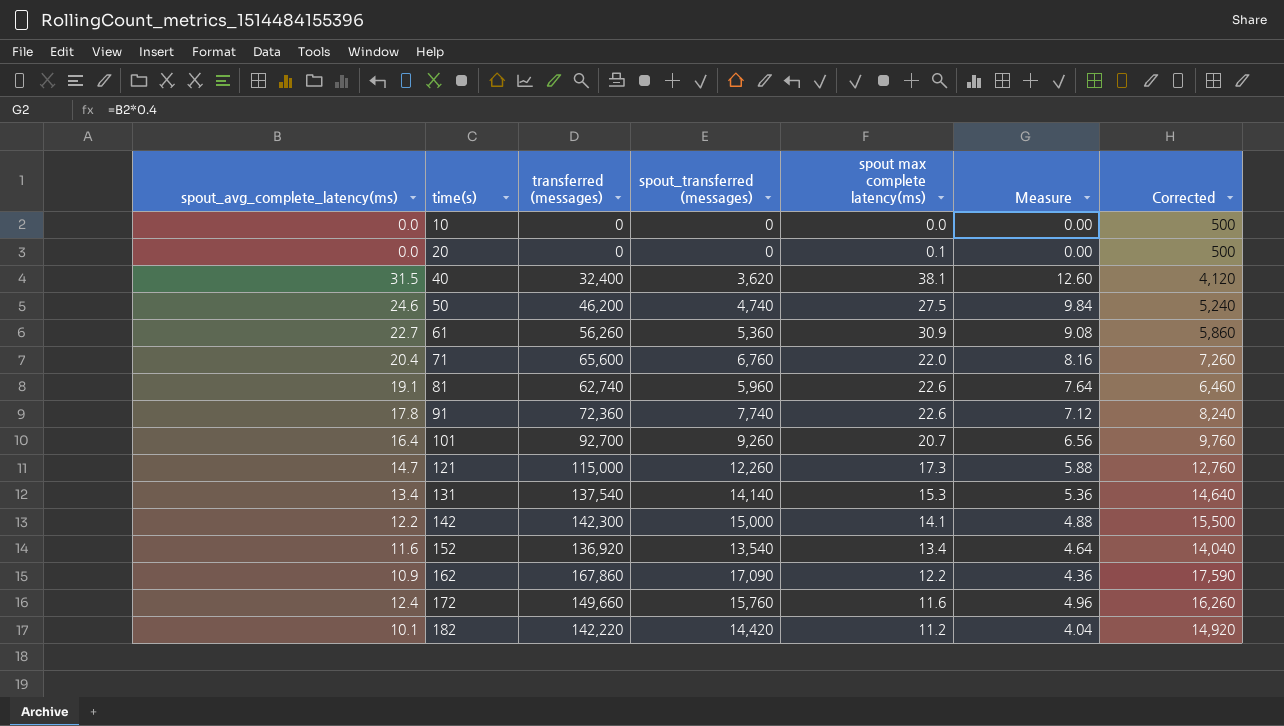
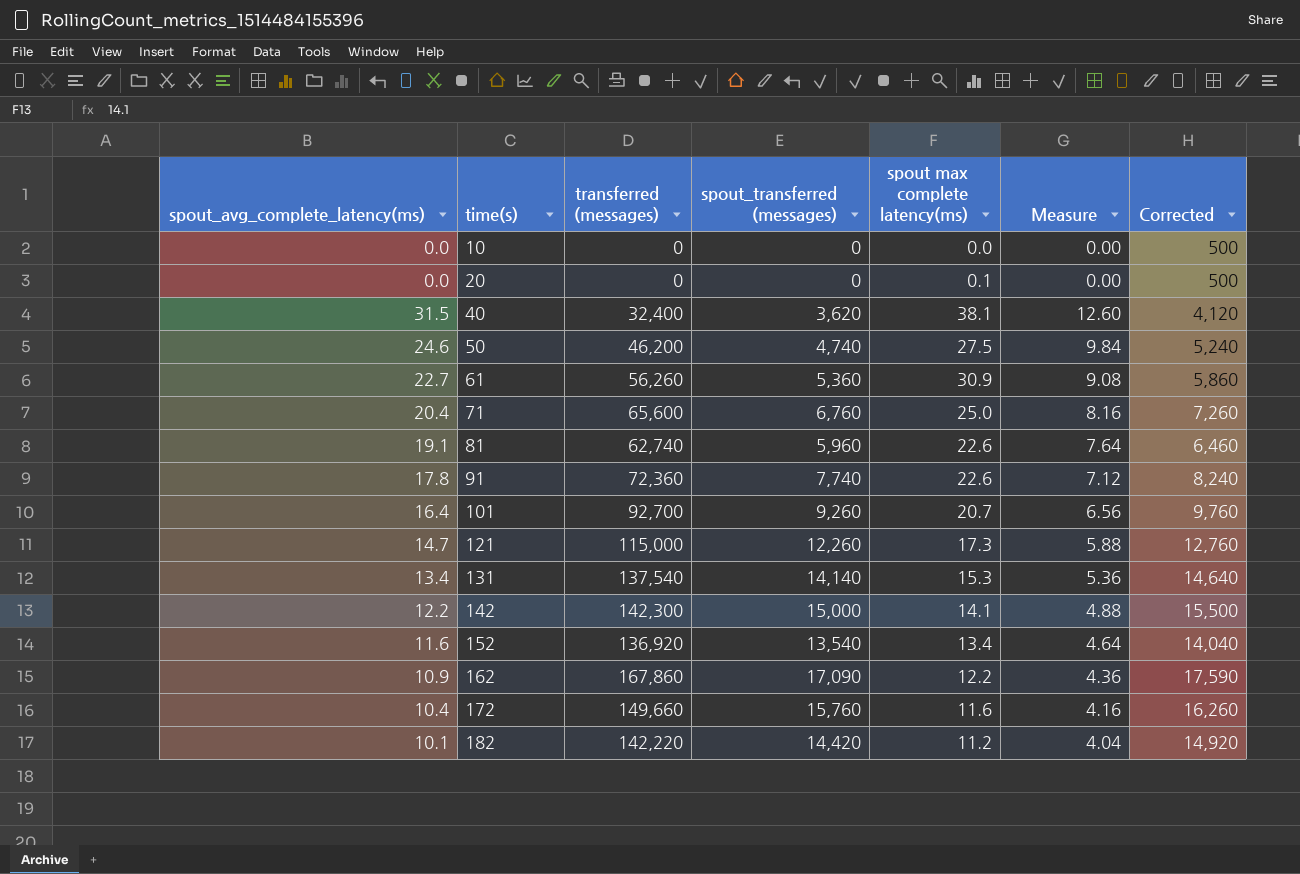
71 | spout max complete latency(ms): 22.0 -> 25.0
172 | spout_avg_complete_latency(ms): 12.4 -> 10.4
172 | Measure: 4.96 -> 4.16

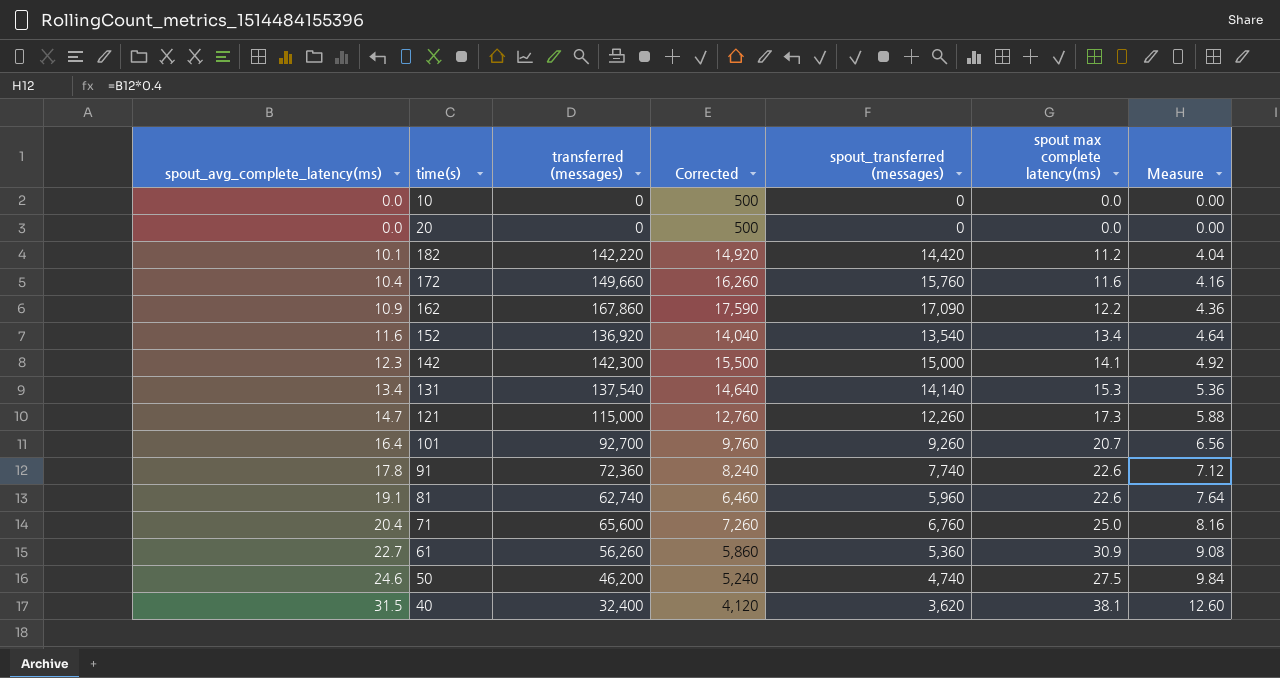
row order: time(s) ascending -> spout_avg_complete_latency(ms) ascending
column Corrected | position: 7 -> 4
20 | spout max complete latency(ms): 0.1 -> 0.0
142 | spout_avg_complete_latency(ms): 12.2 -> 12.3
142 | Measure: 4.88 -> 4.92

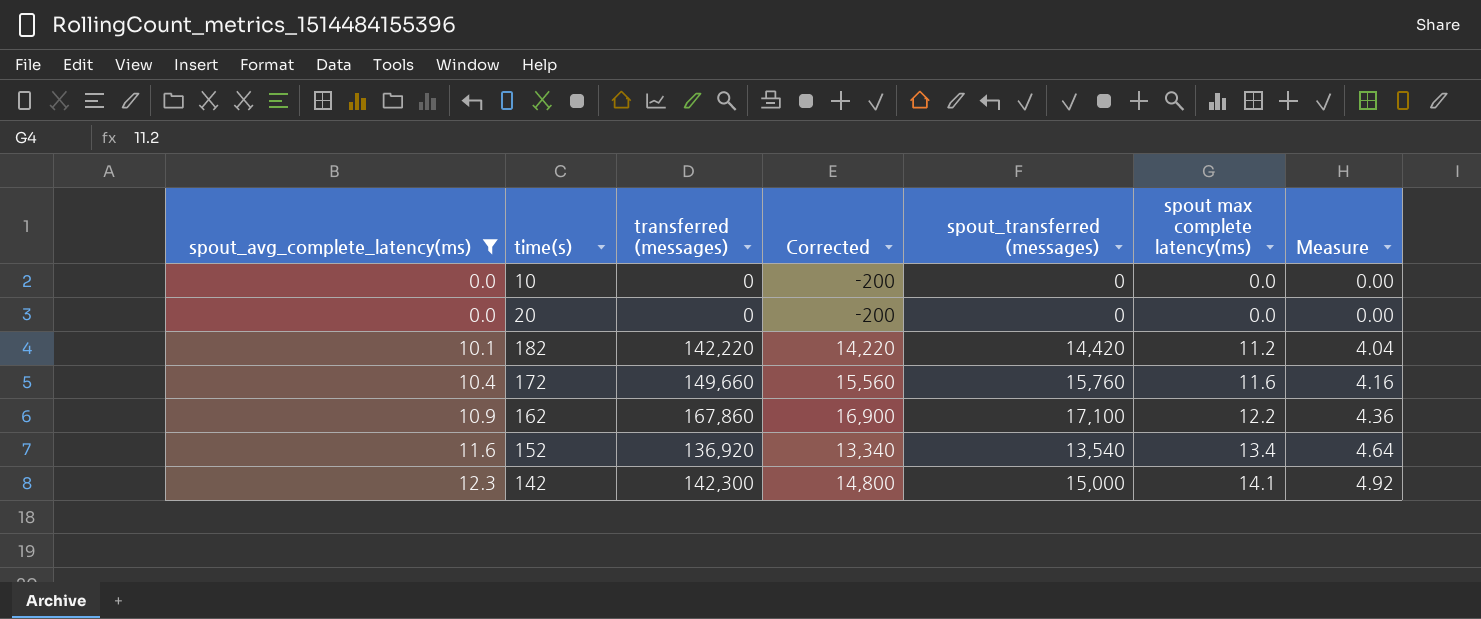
filter: none -> spout_avg_complete_latency(ms) <= 12.3
column Corrected | formula: [spout_transferred (messages)] + 500 -> [spout_transferred (messages)] - 200
162 | spout_transferred (messages): 17,090 -> 17,100

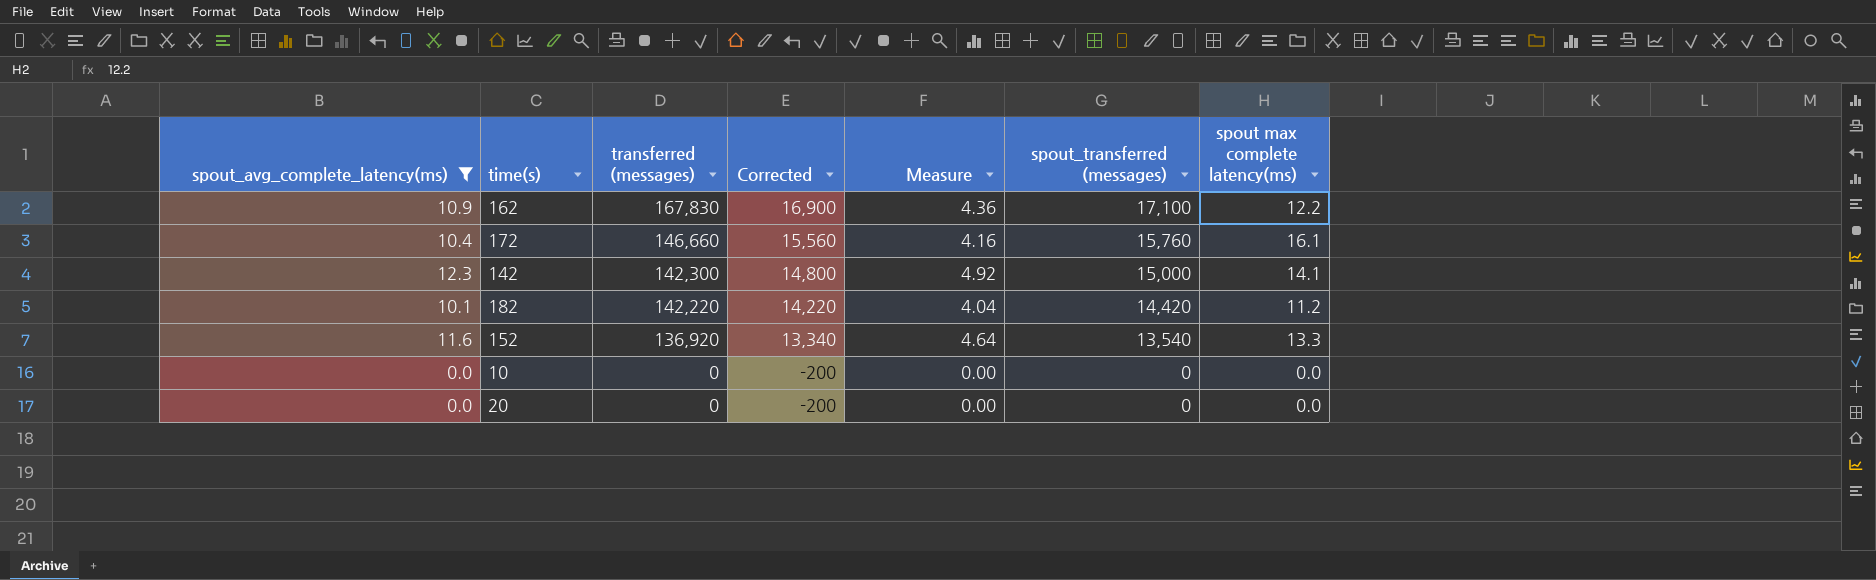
row order: spout_avg_complete_latency(ms) ascending -> transferred (messages) descending
column Measure | position: 7 -> 5
162 | transferred (messages): 167,860 -> 167,830
172 | transferred (messages): 149,660 -> 146,660
172 | spout max complete latency(ms): 11.6 -> 16.1
152 | spout max complete latency(ms): 13.4 -> 13.3

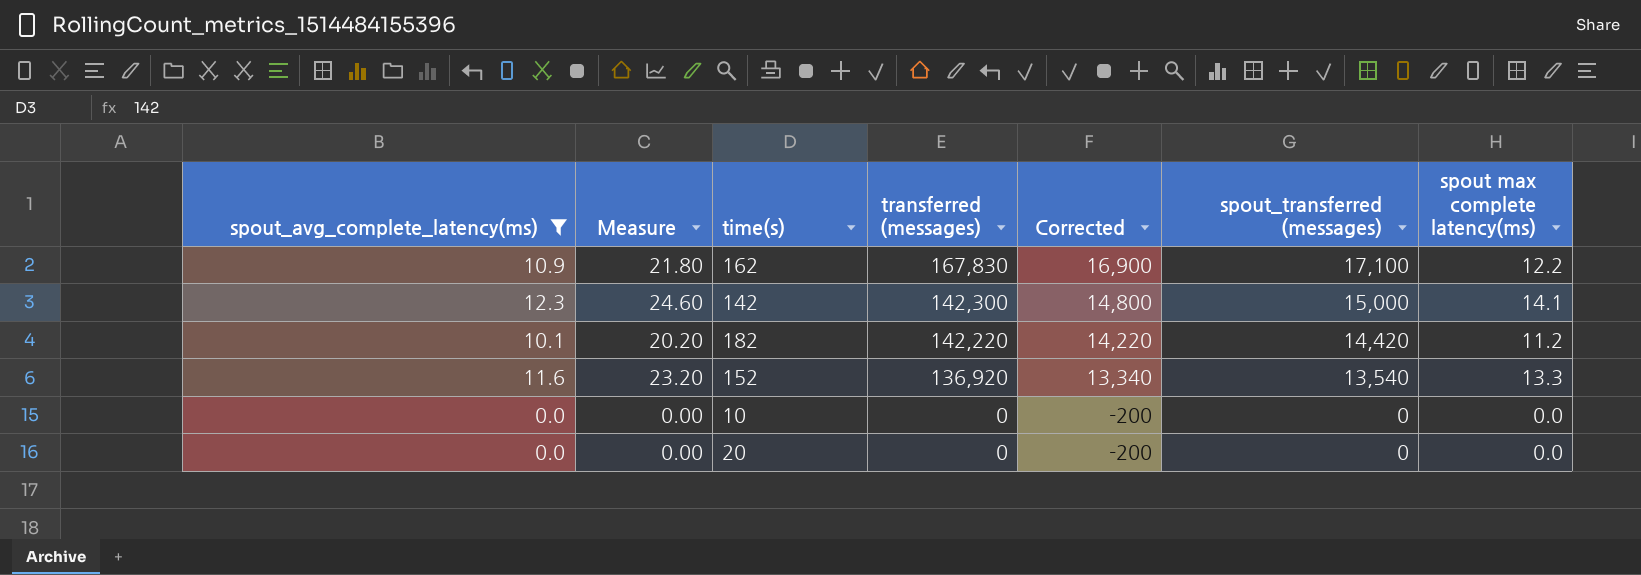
column Measure | formula: [spout_avg_complete_latency(ms)] * 0.4 -> [spout_avg_complete_latency(ms)] * 2
column Measure | position: 5 -> 2
row 172: 10.4 | 146,660 | 15,560 | 4.16 | 15,760 | 16.1 -> none

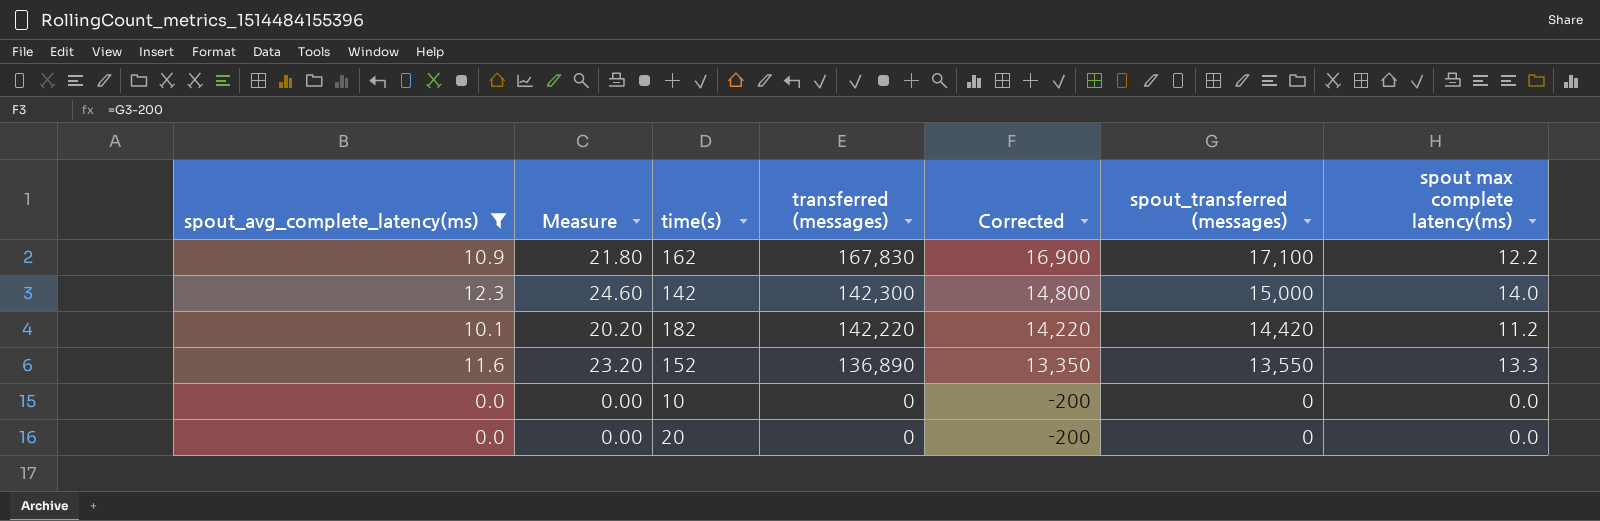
142 | spout max complete latency(ms): 14.1 -> 14.0
152 | transferred (messages): 136,920 -> 136,890
152 | Corrected: 13,340 -> 13,350
152 | spout_transferred (messages): 13,540 -> 13,550

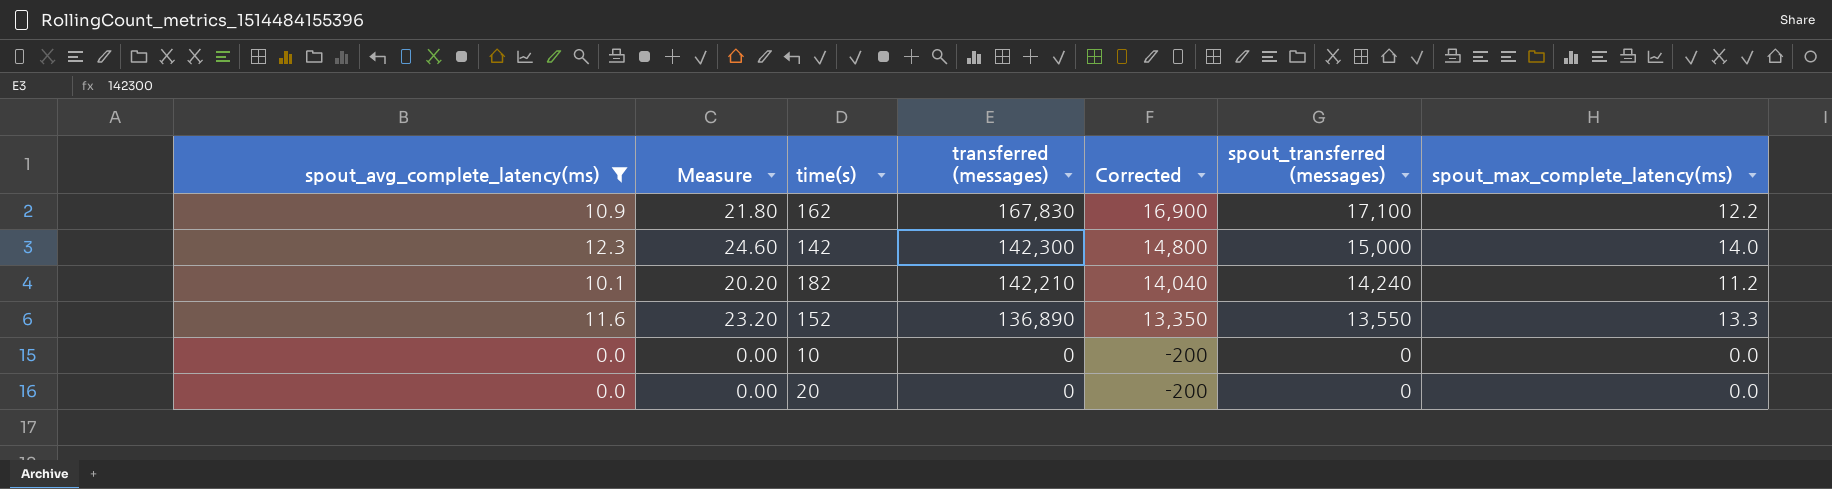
column name: spout max complete latency(ms) -> spout_max_complete_latency(ms)
182 | transferred (messages): 142,220 -> 142,210
182 | Corrected: 14,220 -> 14,040
182 | spout_transferred (messages): 14,420 -> 14,240

